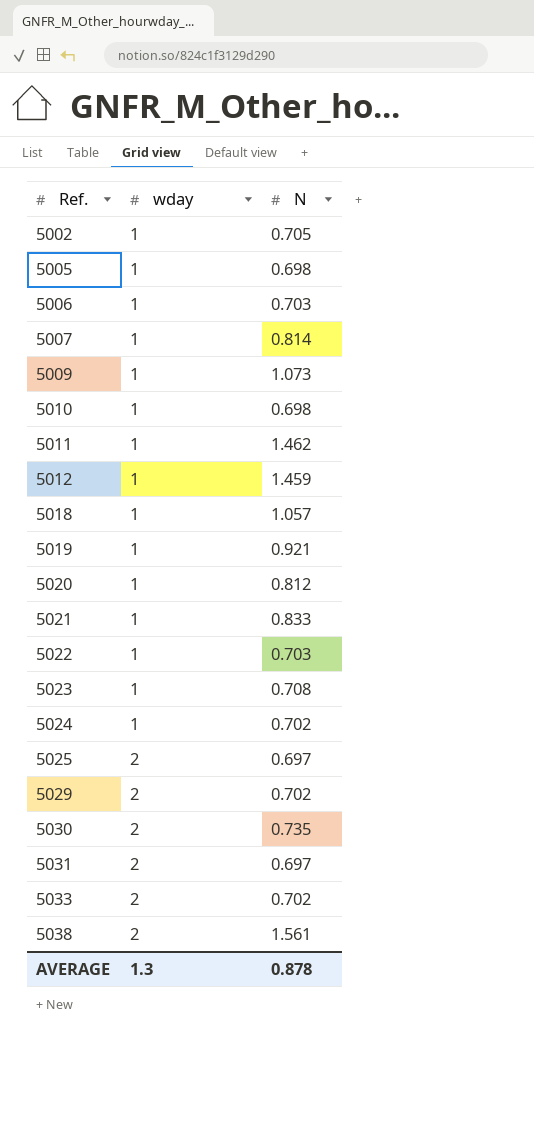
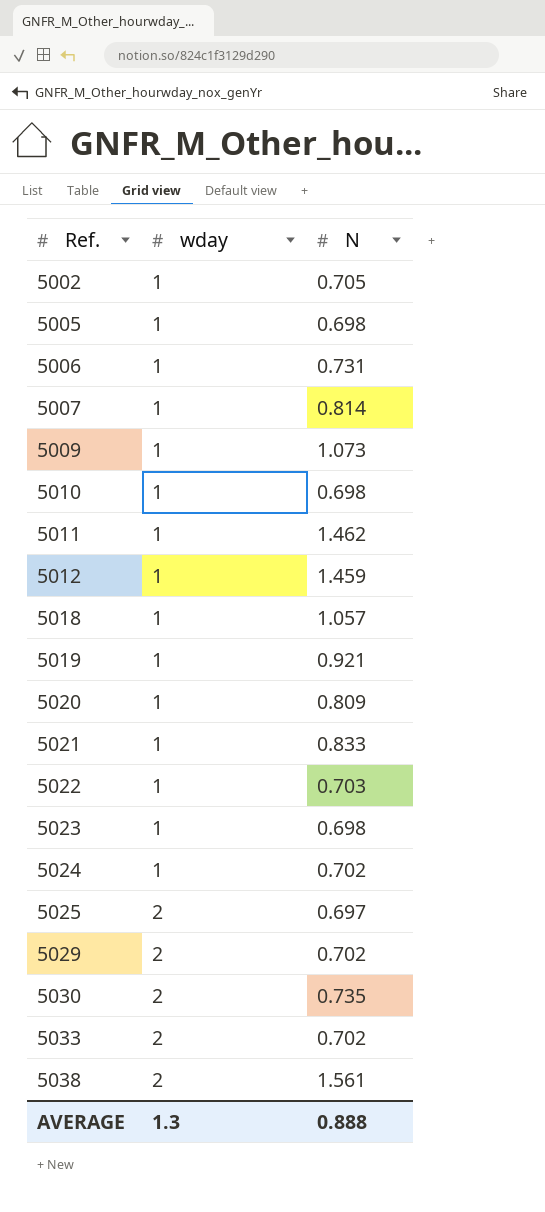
row 5031: 2 | 0.697 -> none
5006 | N: 0.703 -> 0.731
5020 | N: 0.812 -> 0.809
5023 | N: 0.708 -> 0.698
AVERAGE | N: 0.878 -> 0.888

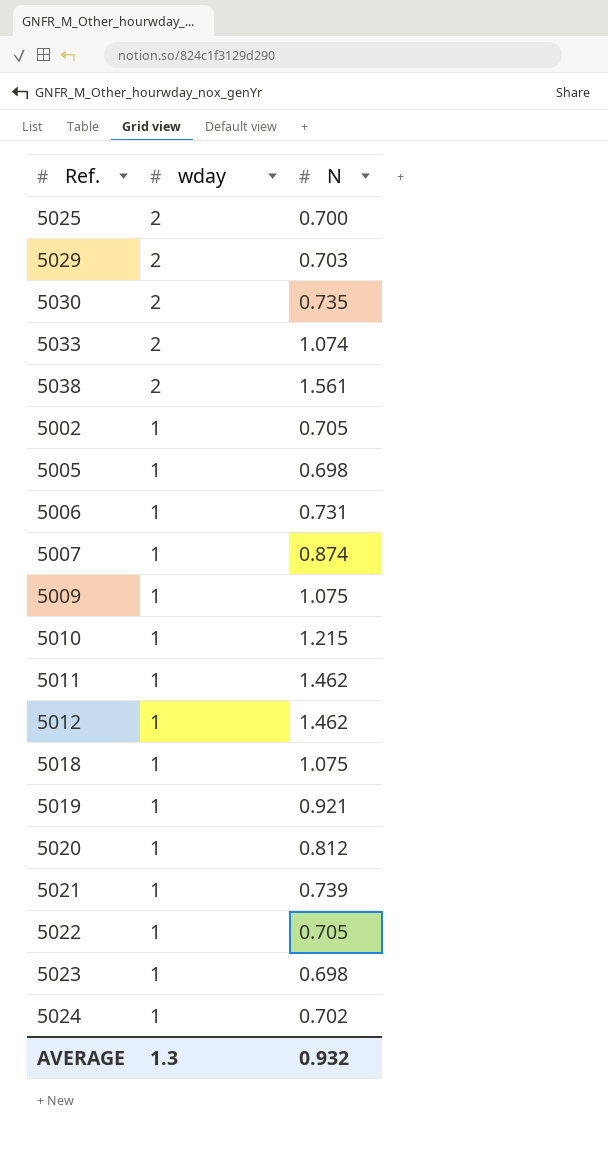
row order: Ref. ascending -> wday descending
5025 | N: 0.697 -> 0.700
5029 | N: 0.702 -> 0.703
5033 | N: 0.702 -> 1.074
5007 | N: 0.814 -> 0.874
5009 | N: 1.073 -> 1.075
5010 | N: 0.698 -> 1.215
5012 | N: 1.459 -> 1.462
5018 | N: 1.057 -> 1.075
5020 | N: 0.809 -> 0.812
5021 | N: 0.833 -> 0.739
5022 | N: 0.703 -> 0.705
AVERAGE | N: 0.888 -> 0.932

